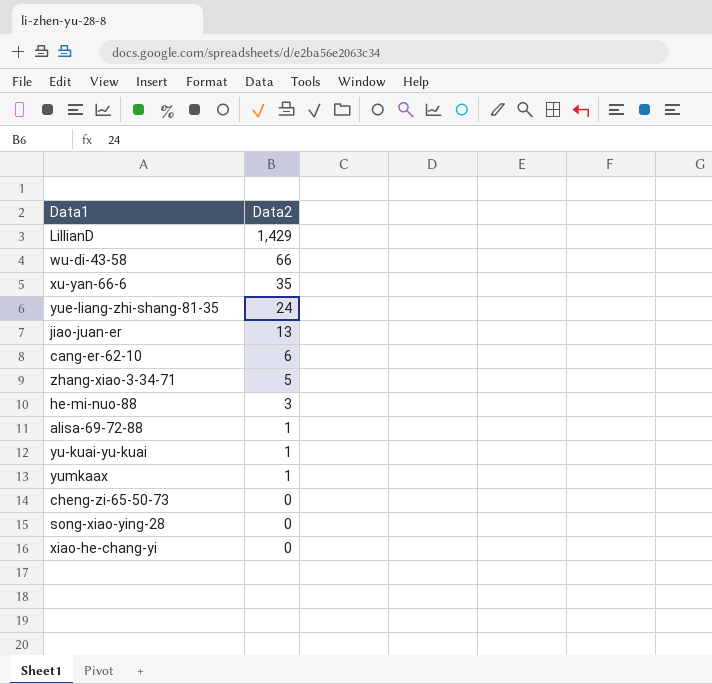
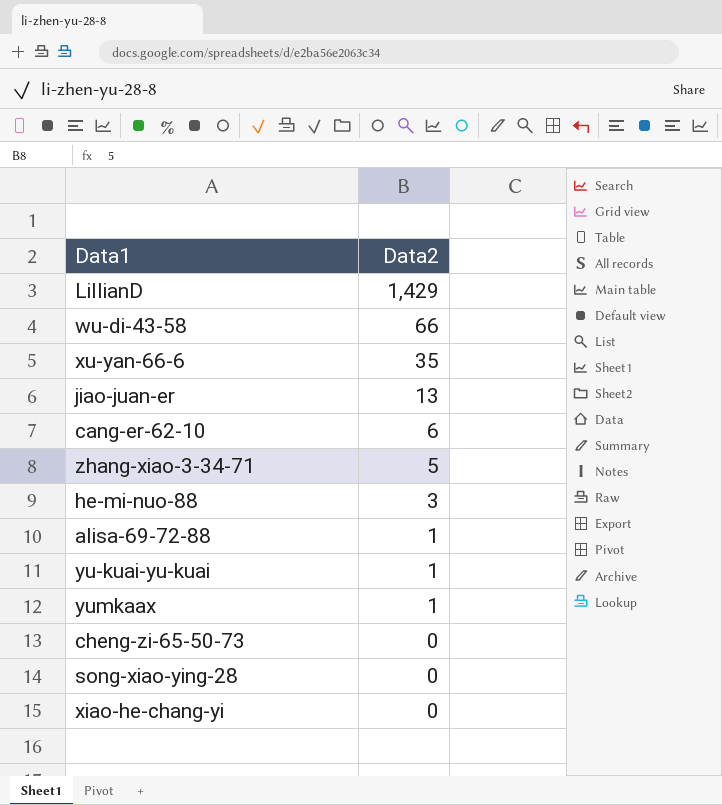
row yue-liang-zhi-shang-81-35: 24 -> none

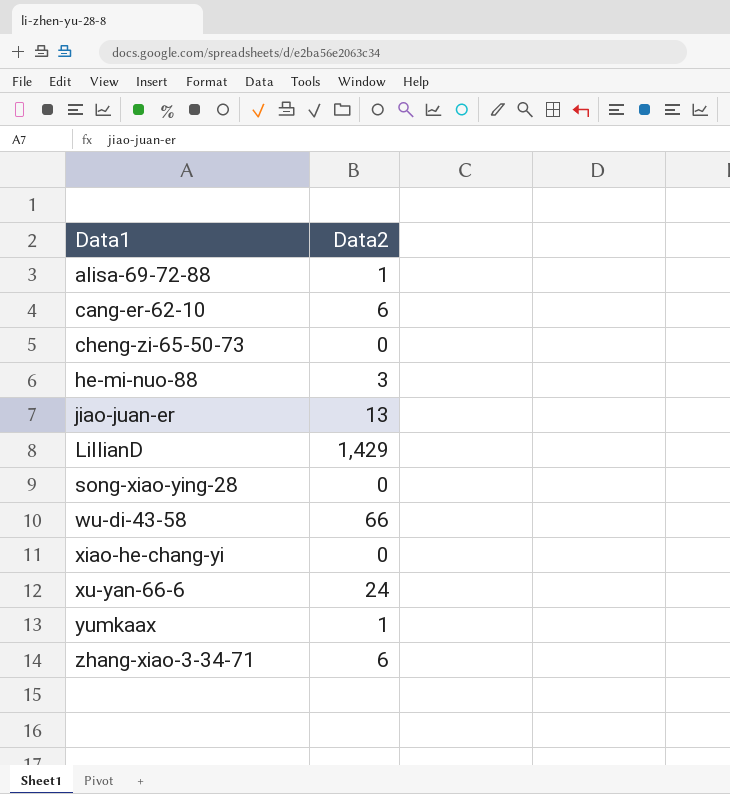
row order: Data2 descending -> Data1 ascending
row yu-kuai-yu-kuai: 1 -> none
xu-yan-66-6 | Data2: 35 -> 24
zhang-xiao-3-34-71 | Data2: 5 -> 6

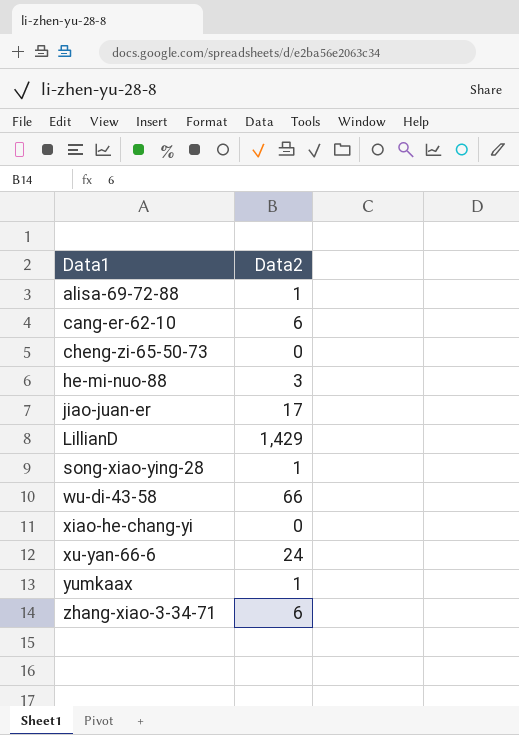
jiao-juan-er | Data2: 13 -> 17
song-xiao-ying-28 | Data2: 0 -> 1

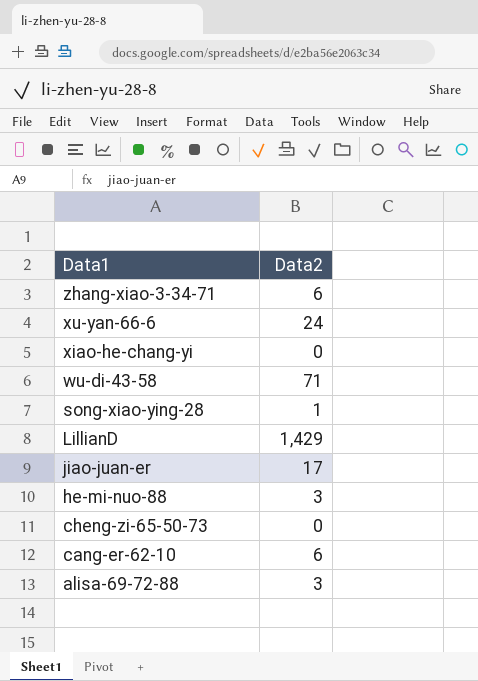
row order: Data1 ascending -> Data1 descending
row yumkaax: 1 -> none
wu-di-43-58 | Data2: 66 -> 71
alisa-69-72-88 | Data2: 1 -> 3

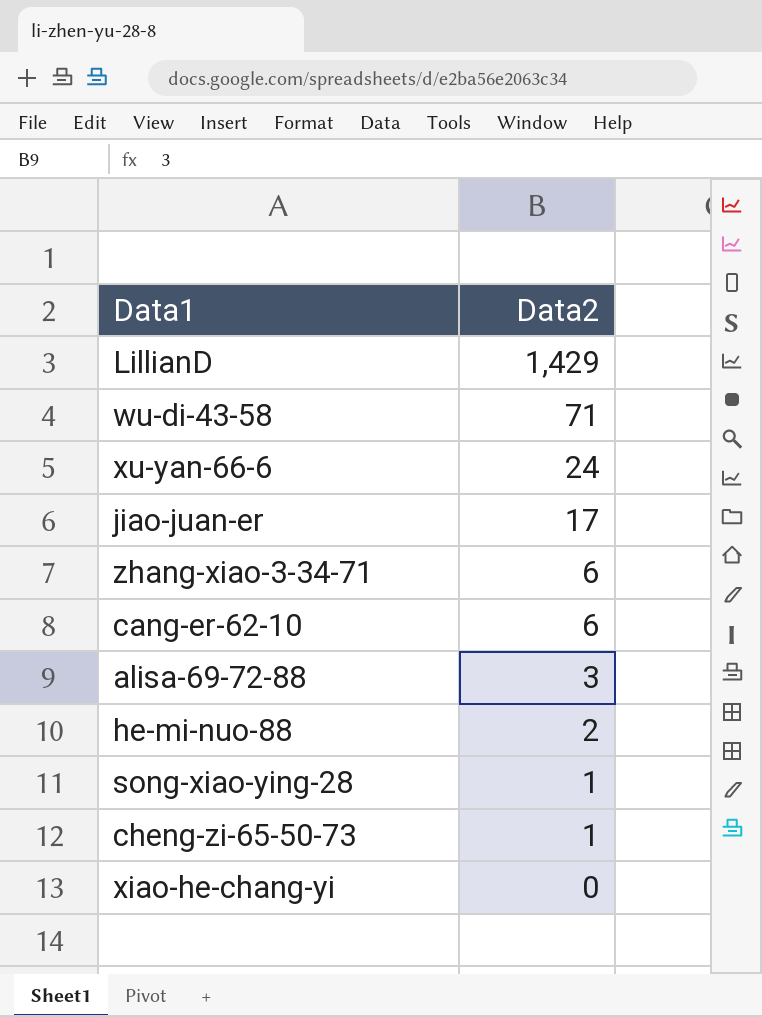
row order: Data1 descending -> Data2 descending
he-mi-nuo-88 | Data2: 3 -> 2
cheng-zi-65-50-73 | Data2: 0 -> 1

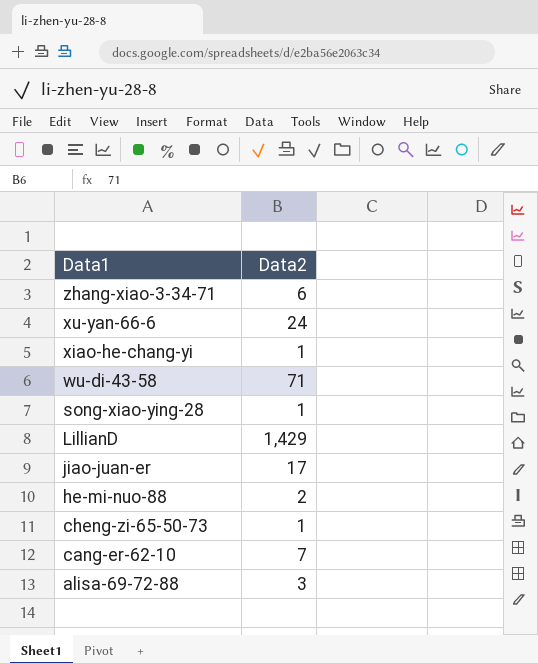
row order: Data2 descending -> Data1 descending
xiao-he-chang-yi | Data2: 0 -> 1
cang-er-62-10 | Data2: 6 -> 7

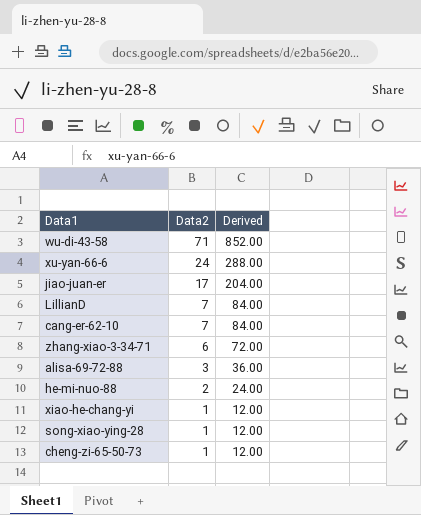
row order: Data1 descending -> Data2 descending
column Derived | formula: none -> [Data2] * 12
LillianD | Data2: 1,429 -> 7

